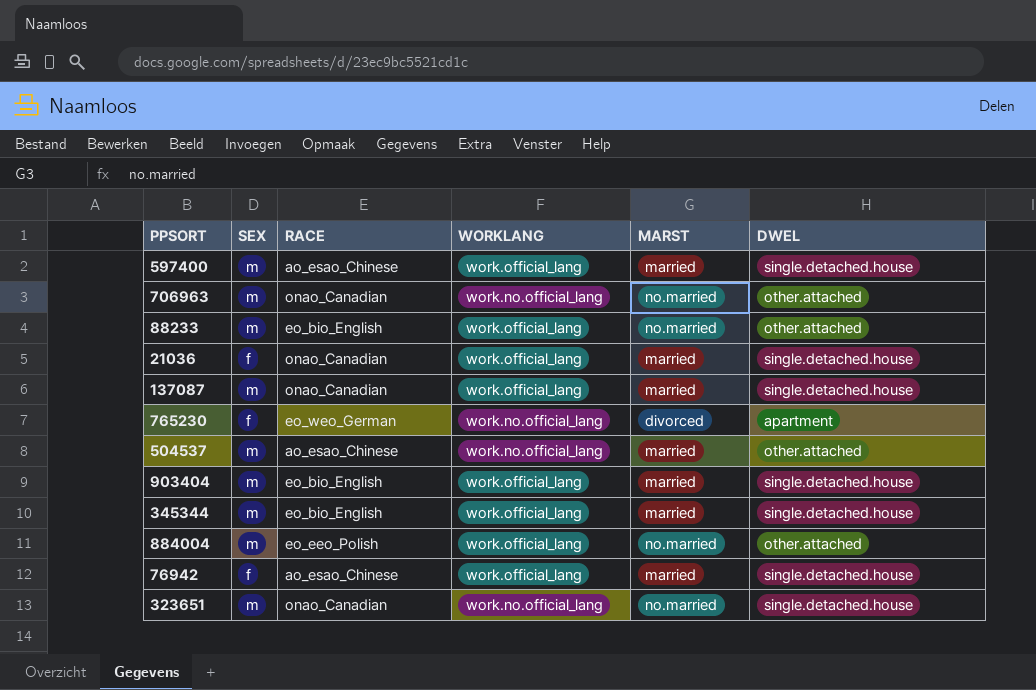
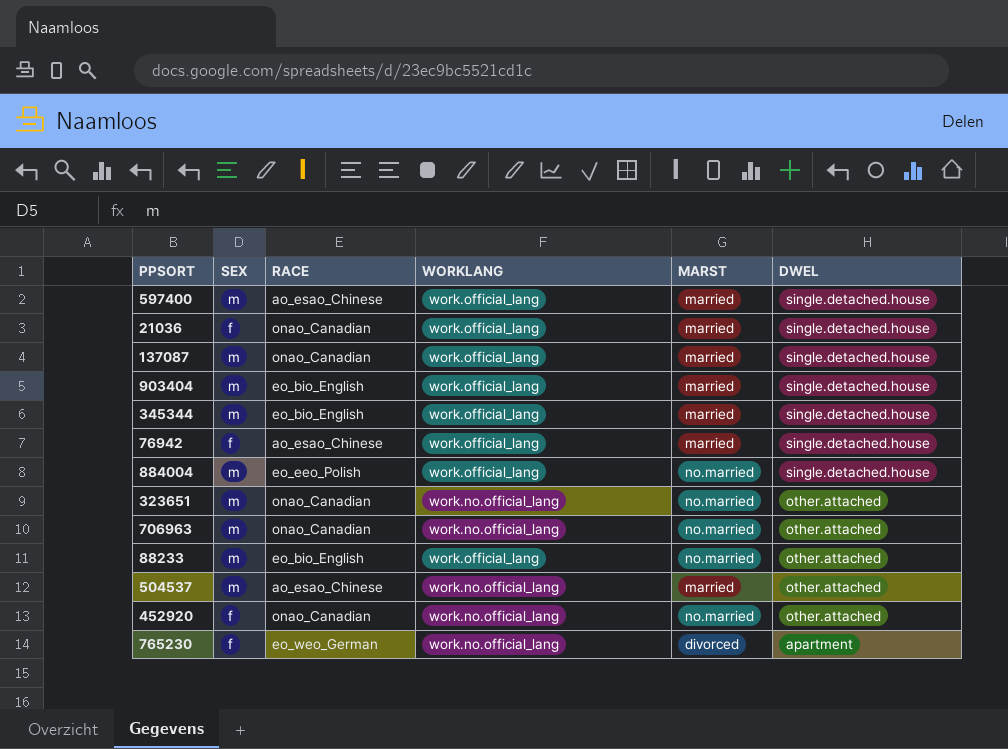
row order: none -> DWEL descending
884004 | DWEL: other.attached -> single.detached.house
323651 | DWEL: single.detached.house -> other.attached
row 452920: none -> f | onao_Canadian | work.no.official_lang | no.married | other.attached

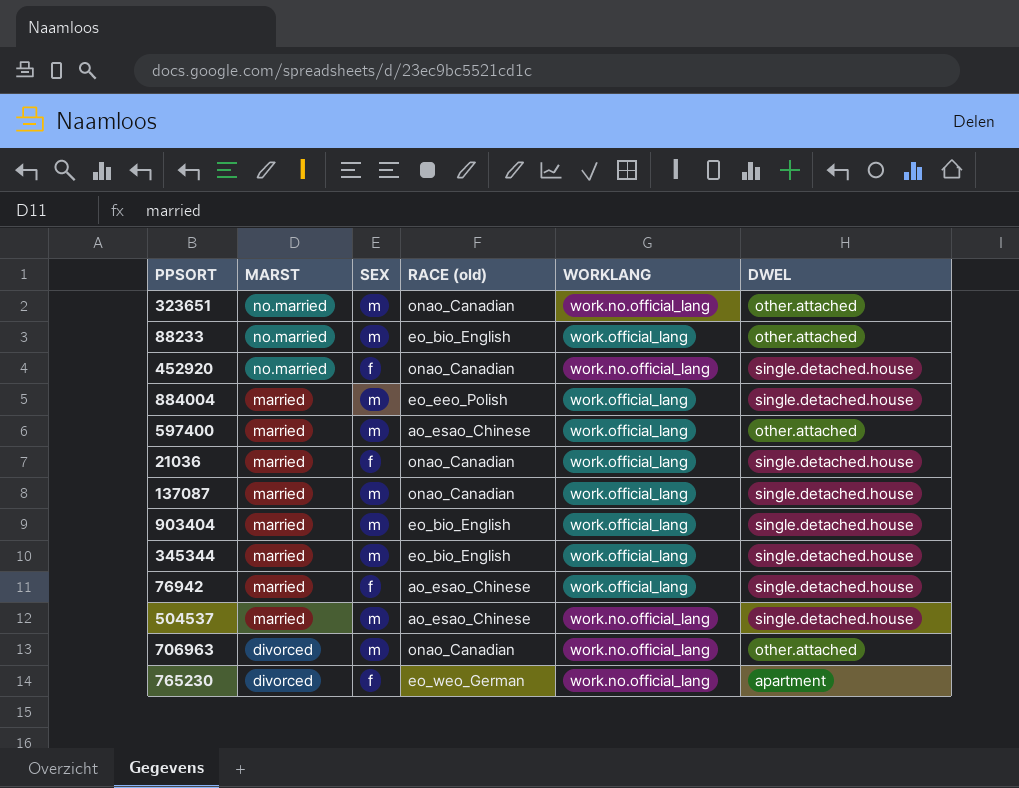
row order: DWEL descending -> MARST descending
column MARST | position: 5 -> 2
column name: RACE -> RACE (old)
452920 | DWEL: other.attached -> single.detached.house
884004 | MARST: no.married -> married
597400 | DWEL: single.detached.house -> other.attached
504537 | DWEL: other.attached -> single.detached.house
706963 | MARST: no.married -> divorced

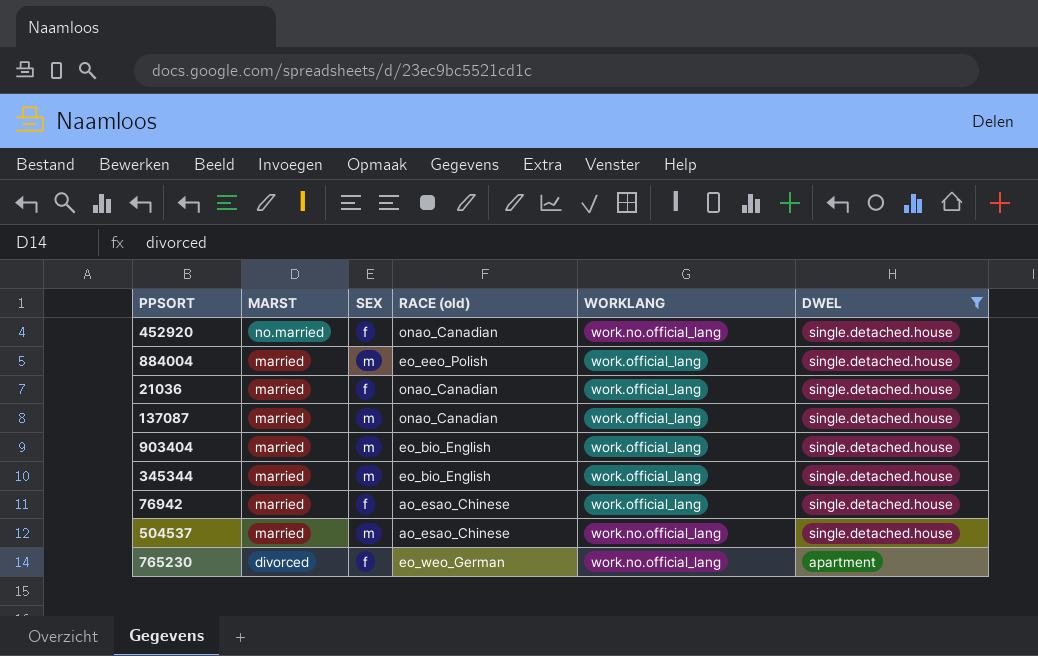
filter: none -> DWEL != other.attached

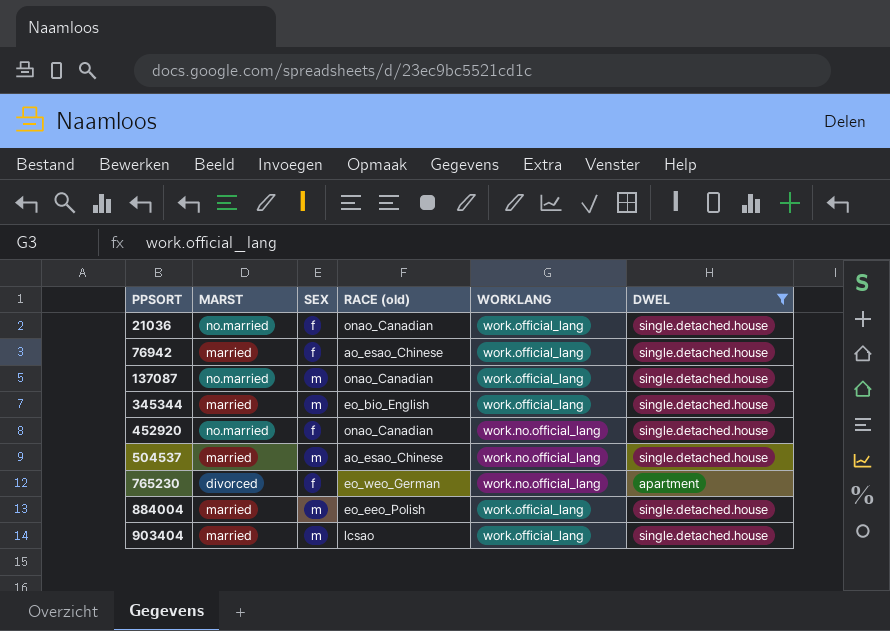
row order: MARST descending -> PPSORT ascending
21036 | MARST: married -> no.married
137087 | MARST: married -> no.married
903404 | RACE (old): eo_bio_English -> lcsao

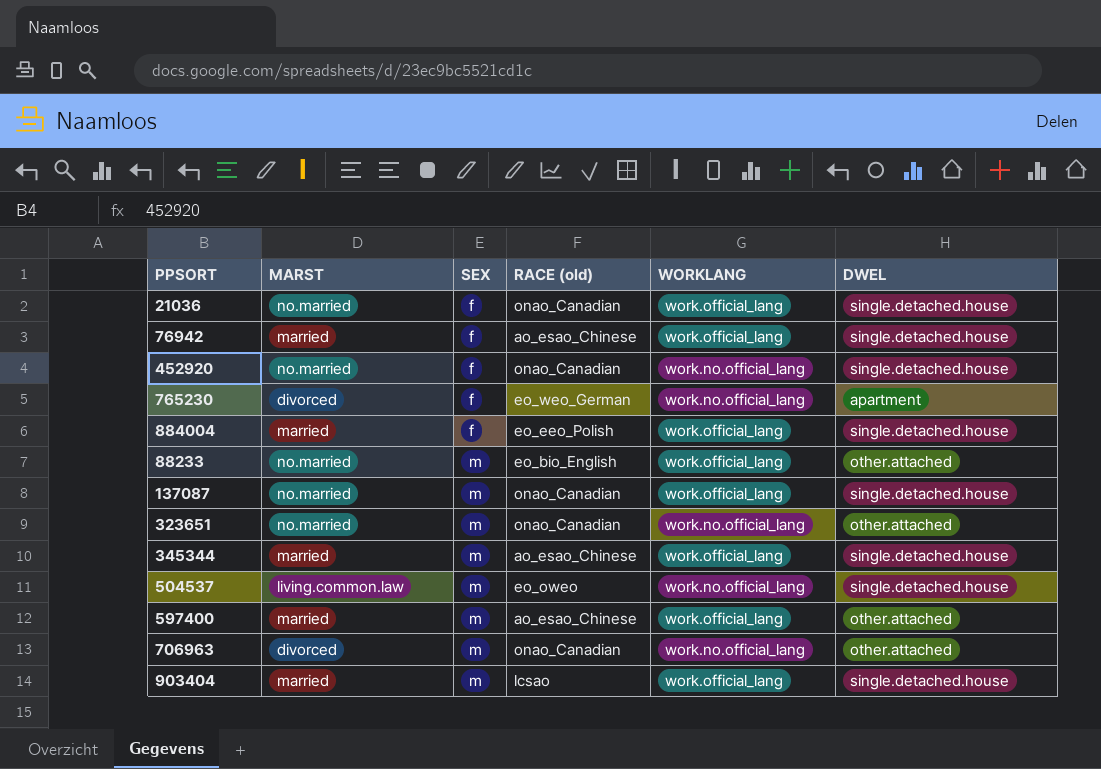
filter: DWEL != other.attached -> none
row order: PPSORT ascending -> SEX ascending
884004 | SEX: m -> f
345344 | RACE (old): eo_bio_English -> ao_esao_Chinese
504537 | MARST: married -> living.common.law
504537 | RACE (old): ao_esao_Chinese -> eo_oweo

